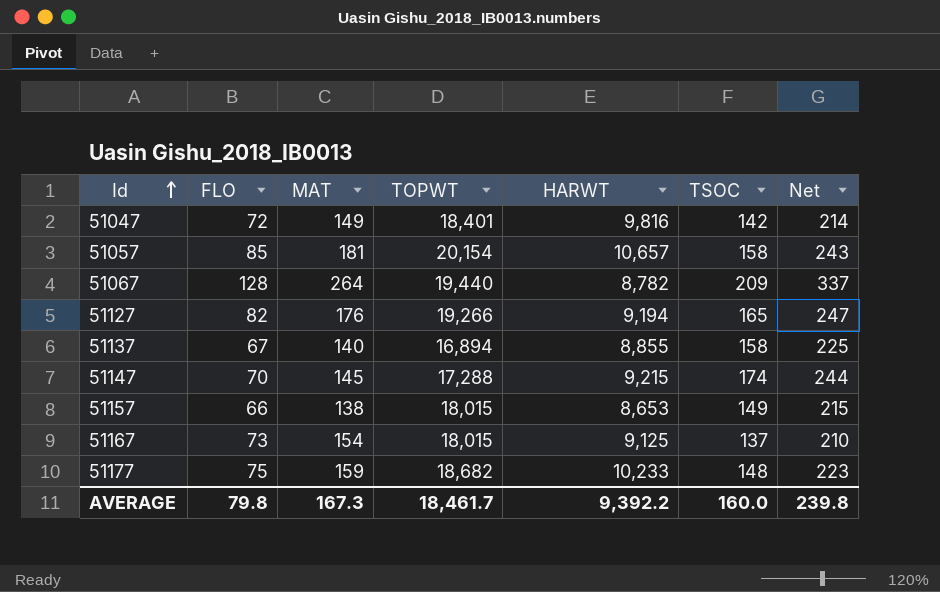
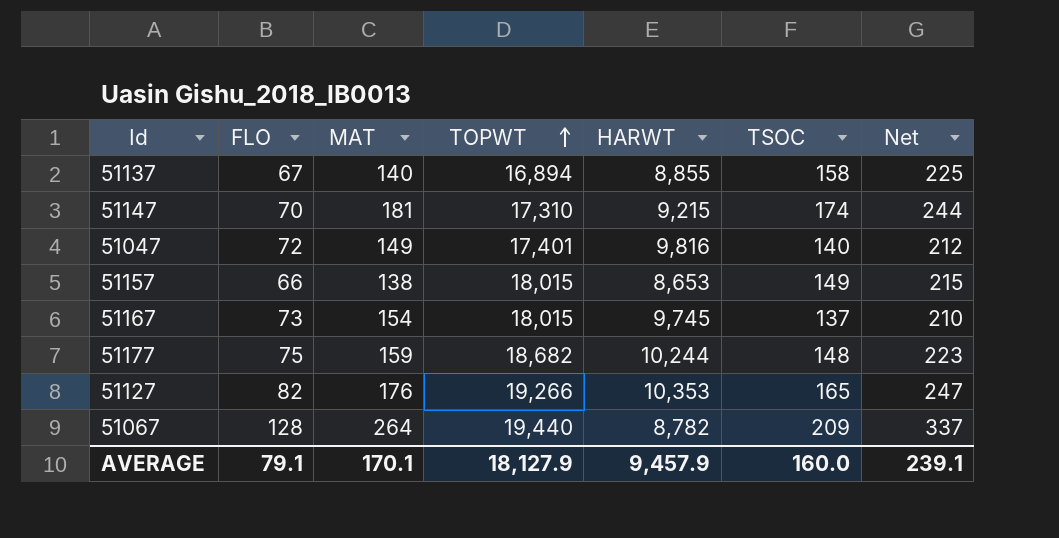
row order: Id ascending -> TOPWT ascending
row 51057: 85 | 181 | 20,154 | 10,657 | 158 | 243 -> none
51147 | MAT: 145 -> 181
51147 | TOPWT: 17,288 -> 17,310
51047 | TOPWT: 18,401 -> 17,401
51047 | TSOC: 142 -> 140
51047 | Net: 214 -> 212
51167 | HARWT: 9,125 -> 9,745
51177 | HARWT: 10,233 -> 10,244
51127 | HARWT: 9,194 -> 10,353
AVERAGE | FLO: 79.8 -> 79.1
AVERAGE | MAT: 167.3 -> 170.1
AVERAGE | TOPWT: 18,461.7 -> 18,127.9
AVERAGE | HARWT: 9,392.2 -> 9,457.9
AVERAGE | Net: 239.8 -> 239.1

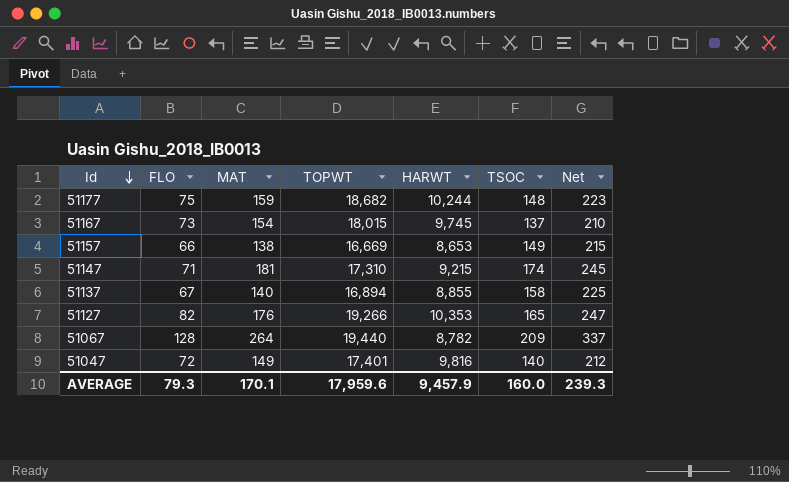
row order: TOPWT ascending -> Id descending
51157 | TOPWT: 18,015 -> 16,669
51147 | FLO: 70 -> 71
51147 | Net: 244 -> 245
AVERAGE | FLO: 79.1 -> 79.3
AVERAGE | TOPWT: 18,127.9 -> 17,959.6
AVERAGE | Net: 239.1 -> 239.3

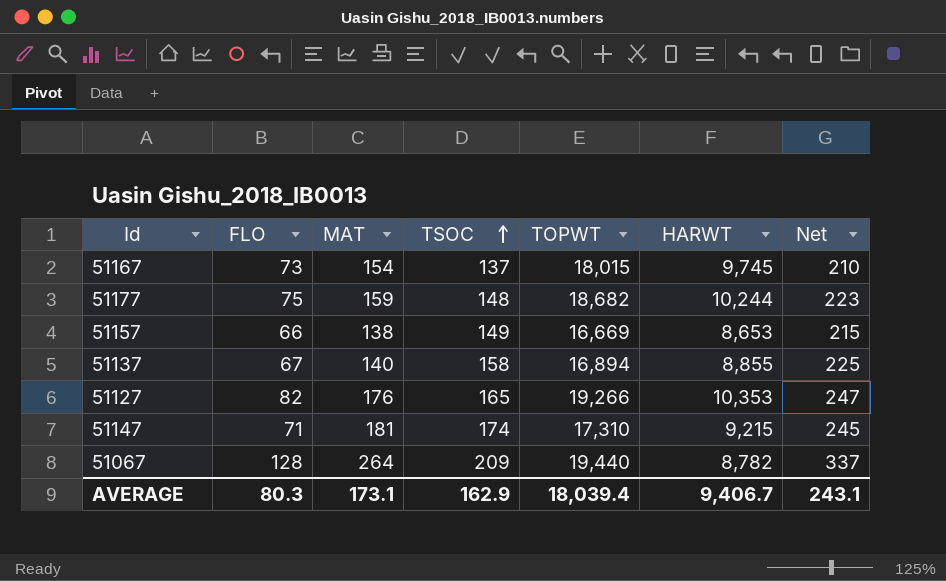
row order: Id descending -> TSOC ascending
column TSOC | position: 6 -> 4
row 51047: 72 | 149 | 17,401 | 9,816 | 140 | 212 -> none
AVERAGE | FLO: 79.3 -> 80.3
AVERAGE | MAT: 170.1 -> 173.1
AVERAGE | TSOC: 160.0 -> 162.9
AVERAGE | TOPWT: 17,959.6 -> 18,039.4
AVERAGE | HARWT: 9,457.9 -> 9,406.7
AVERAGE | Net: 239.3 -> 243.1

